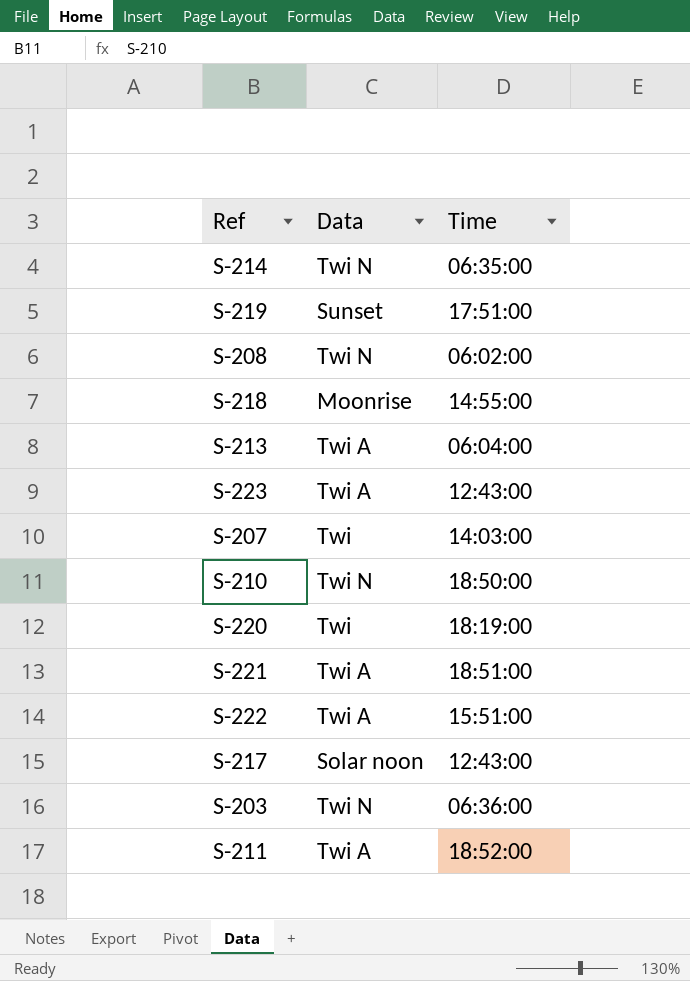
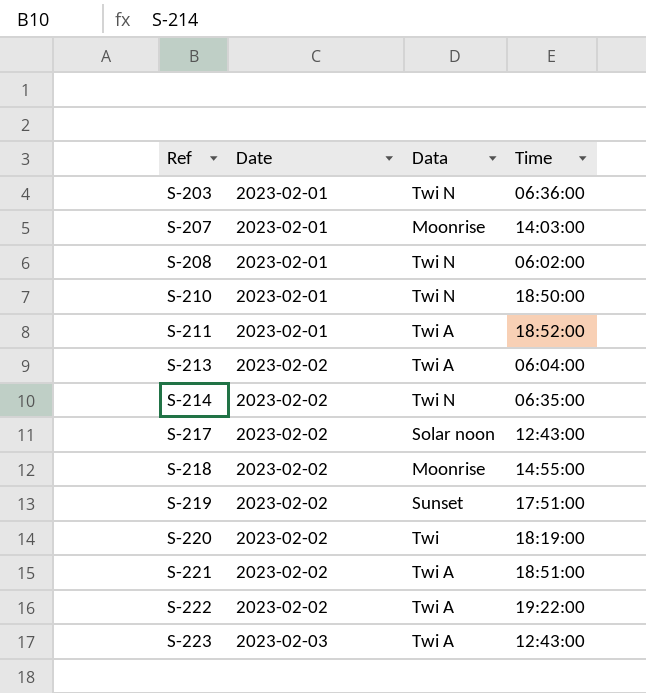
row order: none -> Ref ascending
column Date | position: none -> 2
S-207 | Data: Twi -> Moonrise
S-222 | Time: 15:51:00 -> 19:22:00

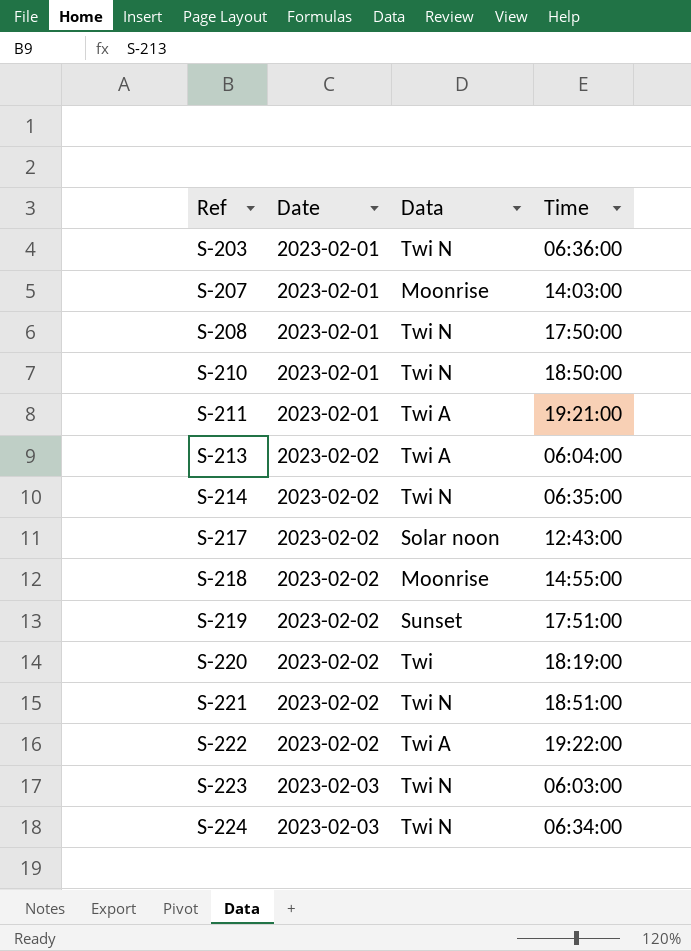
S-208 | Time: 06:02:00 -> 17:50:00
S-211 | Time: 18:52:00 -> 19:21:00
S-221 | Data: Twi A -> Twi N
S-223 | Data: Twi A -> Twi N
S-223 | Time: 12:43:00 -> 06:03:00
row S-224: none -> 2023-02-03 | Twi N | 06:34:00

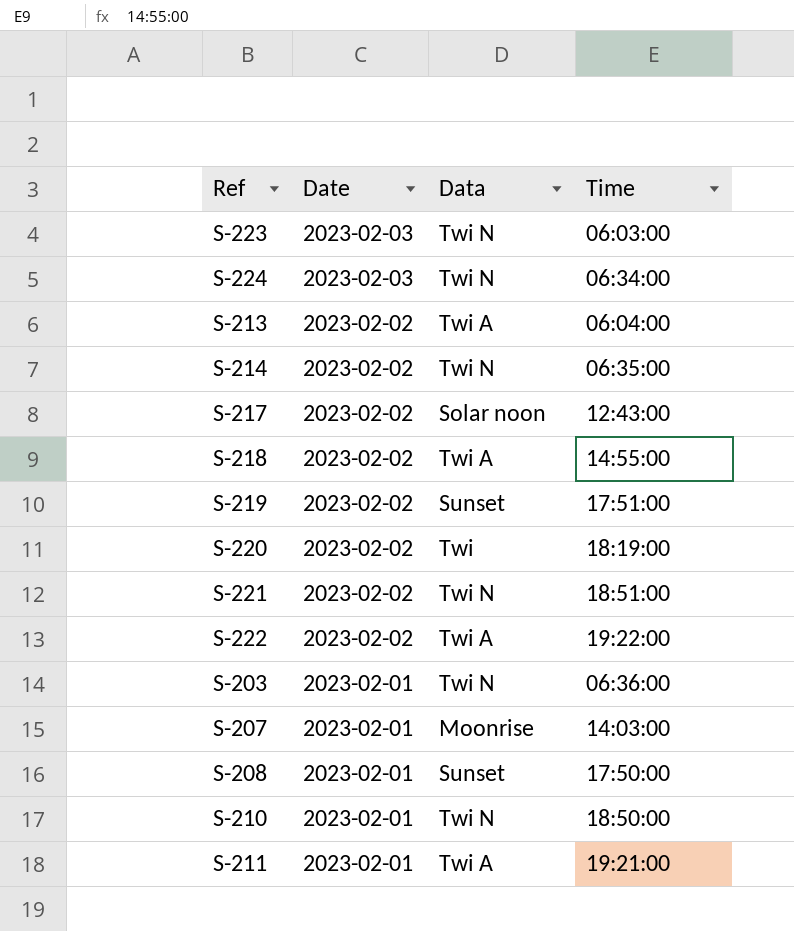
row order: Ref ascending -> Date descending
S-218 | Data: Moonrise -> Twi A
S-208 | Data: Twi N -> Sunset

